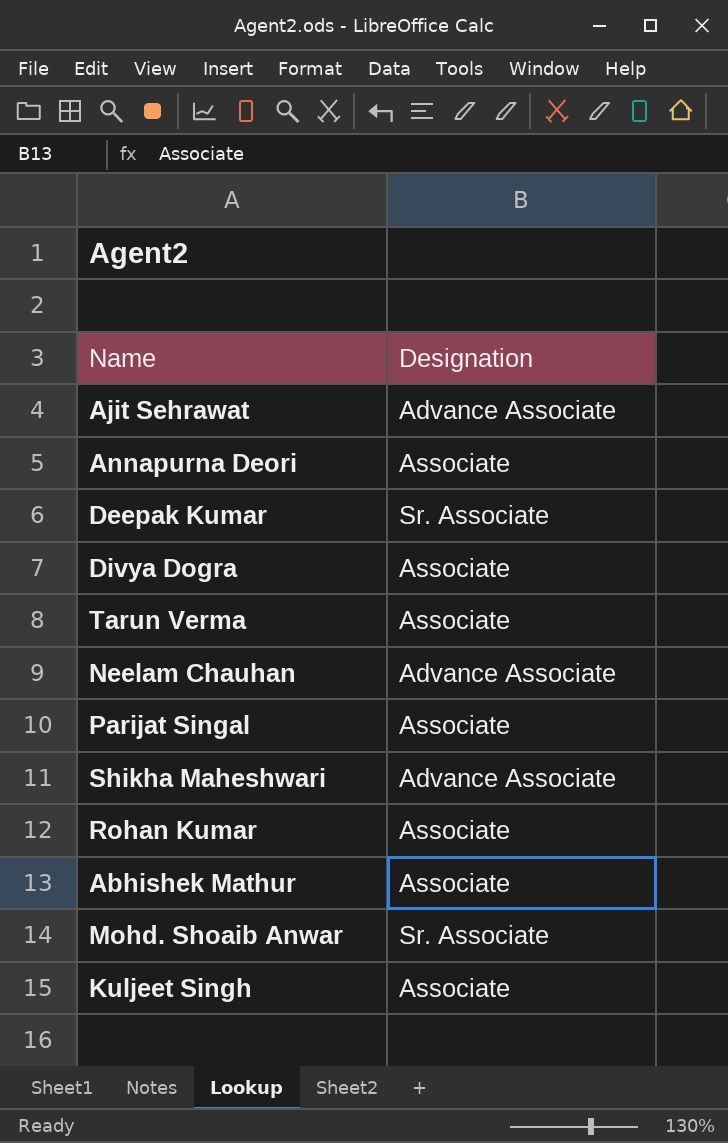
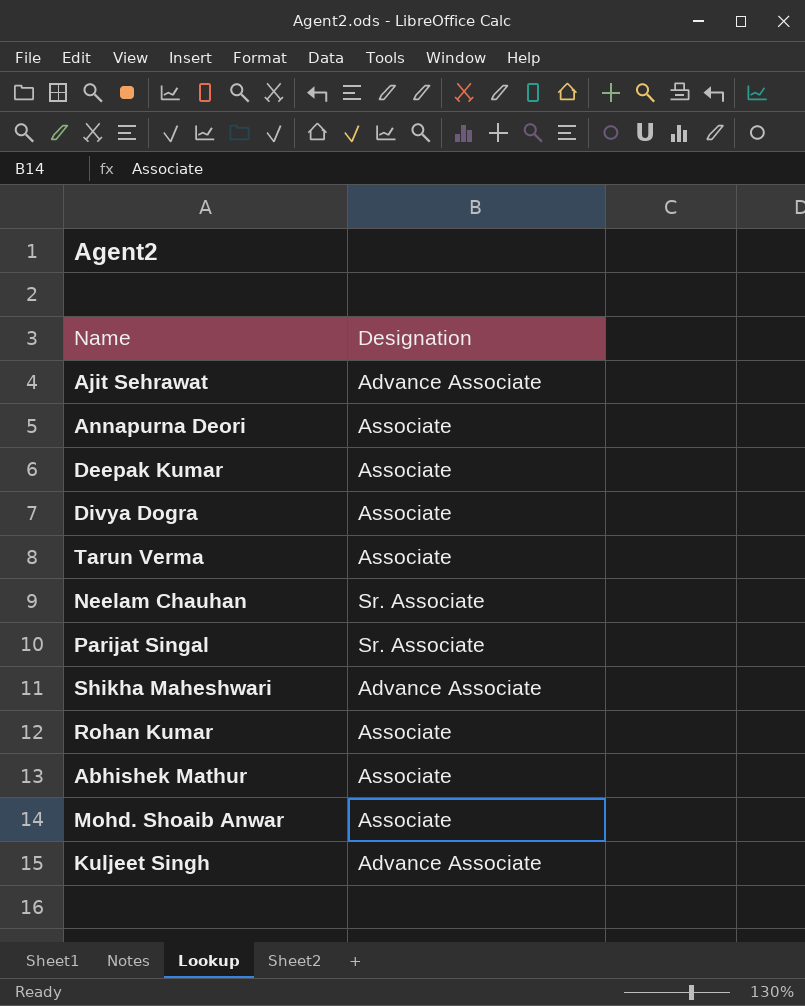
Deepak Kumar | Designation: Sr. Associate -> Associate
Neelam Chauhan | Designation: Advance Associate -> Sr. Associate
Parijat Singal | Designation: Associate -> Sr. Associate
Mohd. Shoaib Anwar | Designation: Sr. Associate -> Associate
Kuljeet Singh | Designation: Associate -> Advance Associate

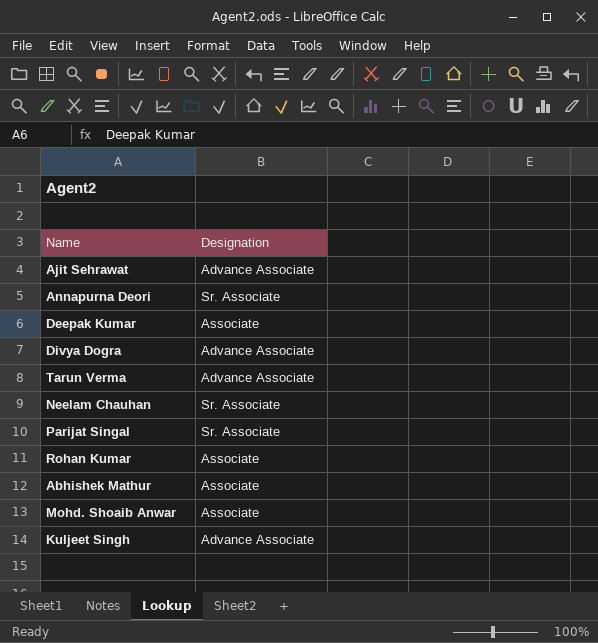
row Shikha Maheshwari: Advance Associate -> none
Annapurna Deori | Designation: Associate -> Sr. Associate
Divya Dogra | Designation: Associate -> Advance Associate
Tarun Verma | Designation: Associate -> Advance Associate

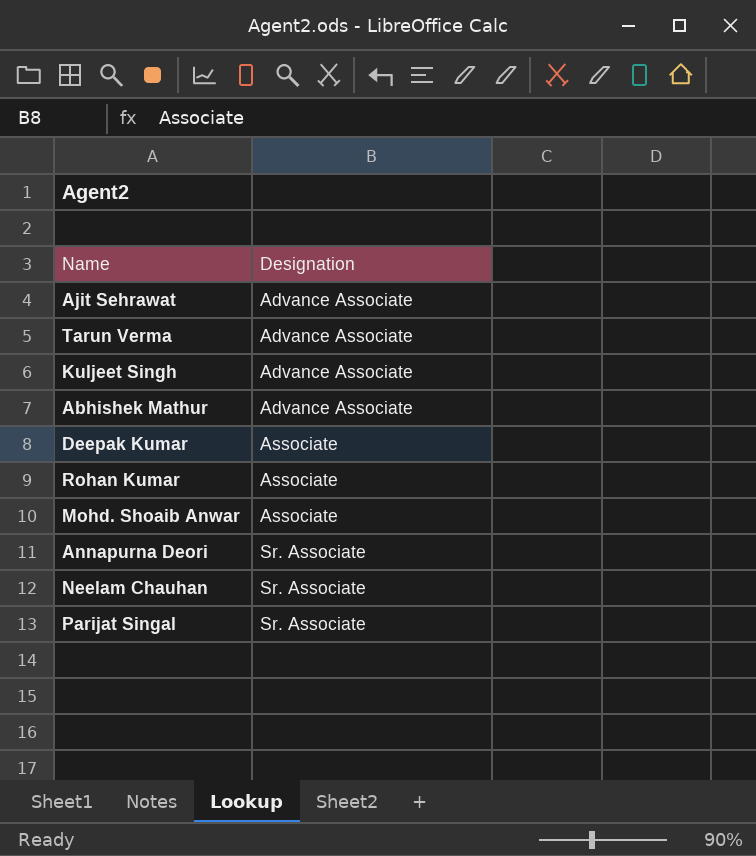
row order: none -> Designation ascending
row Divya Dogra: Advance Associate -> none
Abhishek Mathur | Designation: Associate -> Advance Associate

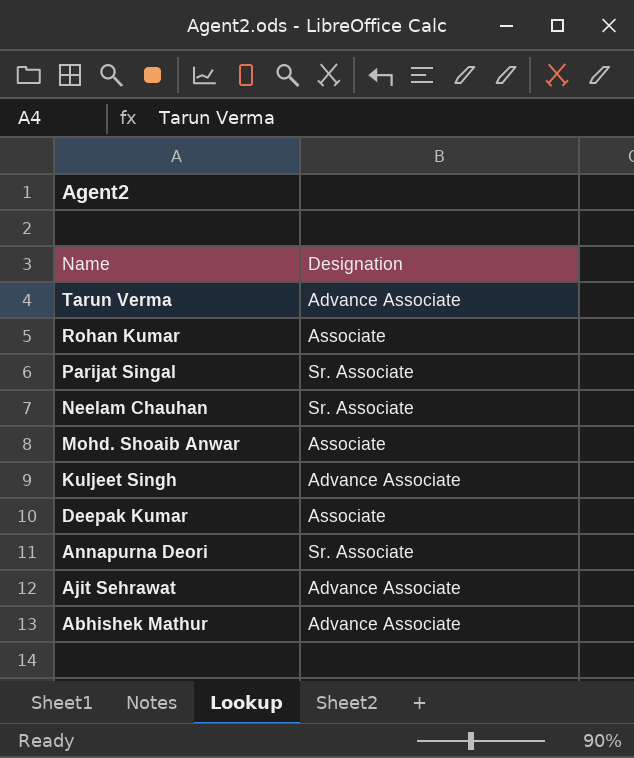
row order: Designation ascending -> Name descending

